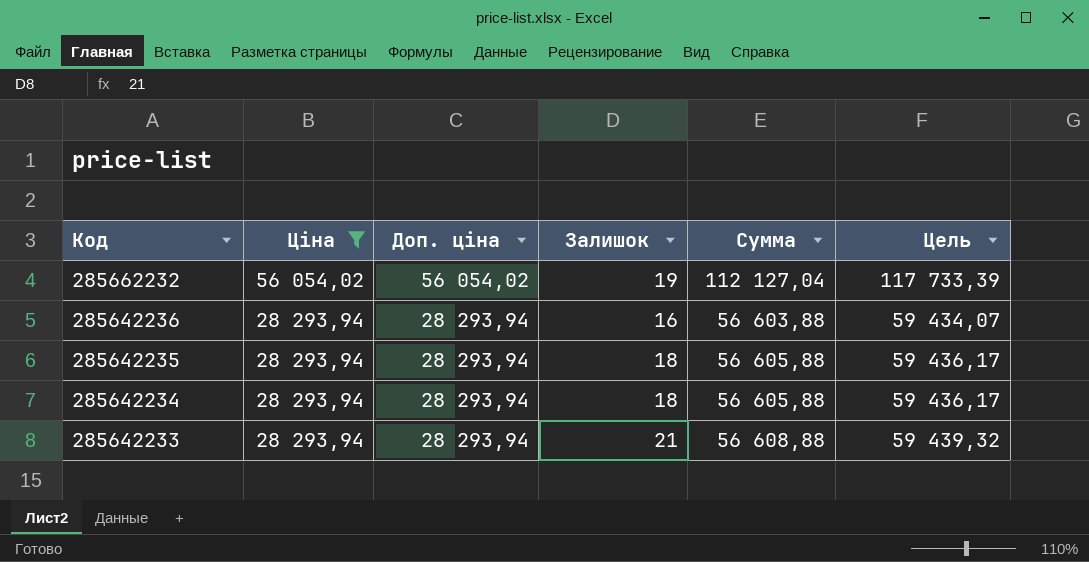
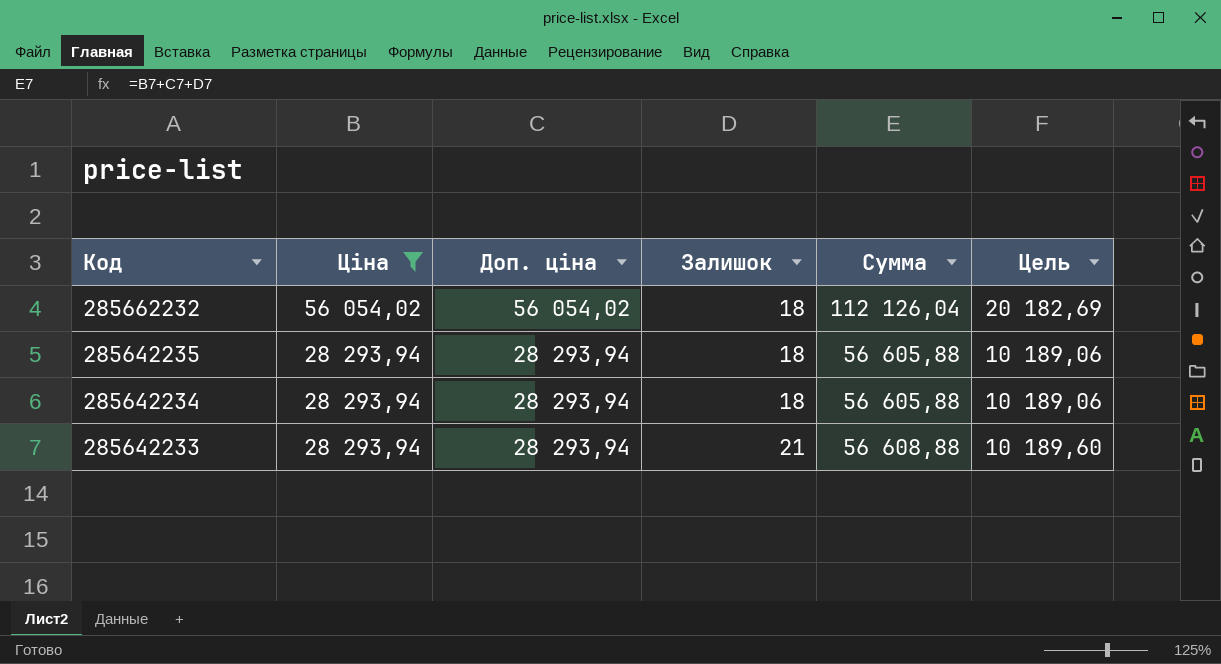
column Цель | formula: [Сумма] * 1,05 -> [Сумма] * 0,18
row 285642236: 28 293,94 | 28 293,94 | 16 | 56 603,88 | 59 434,07 -> none
285662232 | Залишок: 19 -> 18
285662232 | Сумма: 112 127,04 -> 112 126,04

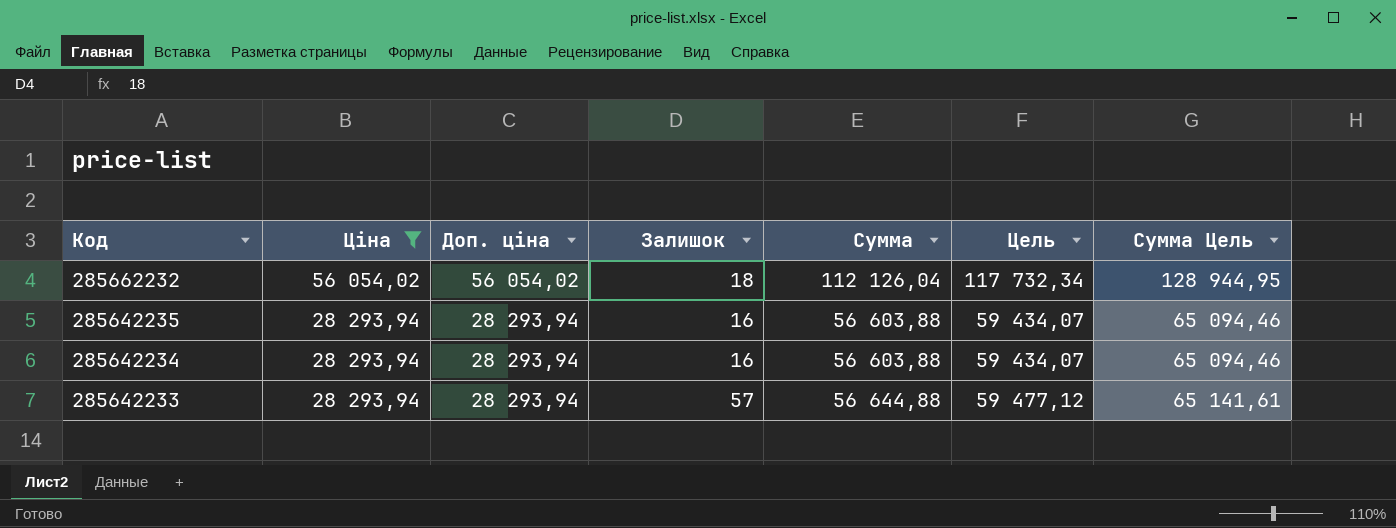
column Цель | formula: [Сумма] * 0,18 -> [Сумма] * 1,05
column Сумма Цель | formula: none -> [Сумма] * 1,15
285642235 | Залишок: 18 -> 16
285642235 | Сумма: 56 605,88 -> 56 603,88
285642234 | Залишок: 18 -> 16
285642234 | Сумма: 56 605,88 -> 56 603,88
285642233 | Залишок: 21 -> 57
285642233 | Сумма: 56 608,88 -> 56 644,88

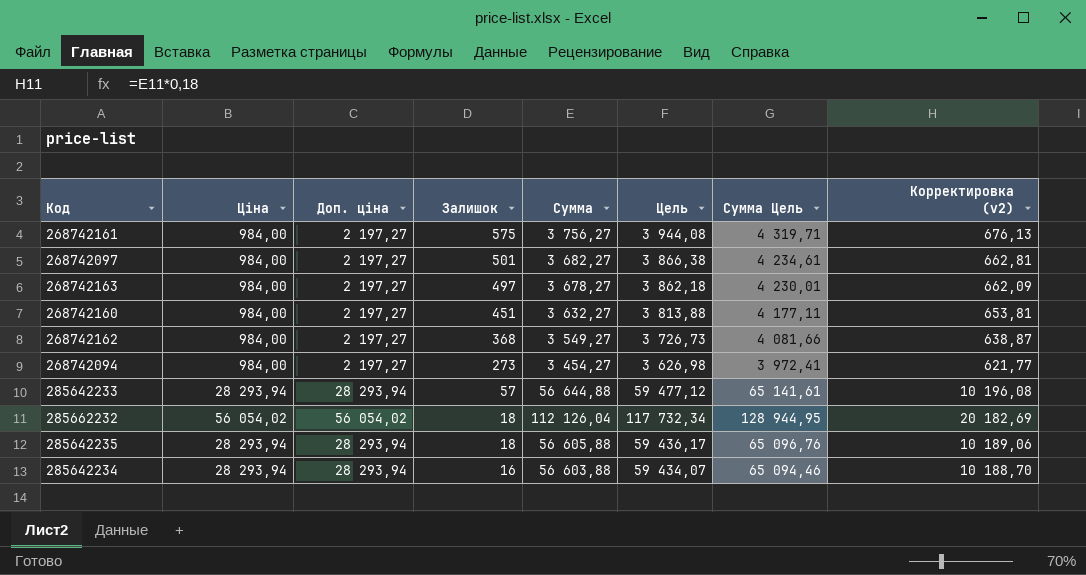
filter: Ціна != 984,00 -> none
row order: Код descending -> Залишок descending
column Корректировка (v2) | formula: none -> [Сумма] * 0,18
285642235 | Залишок: 16 -> 18
285642235 | Сумма: 56 603,88 -> 56 605,88
285642235 | Цель: 59 434,07 -> 59 436,17
285642235 | Сумма Цель: 65 094,46 -> 65 096,76

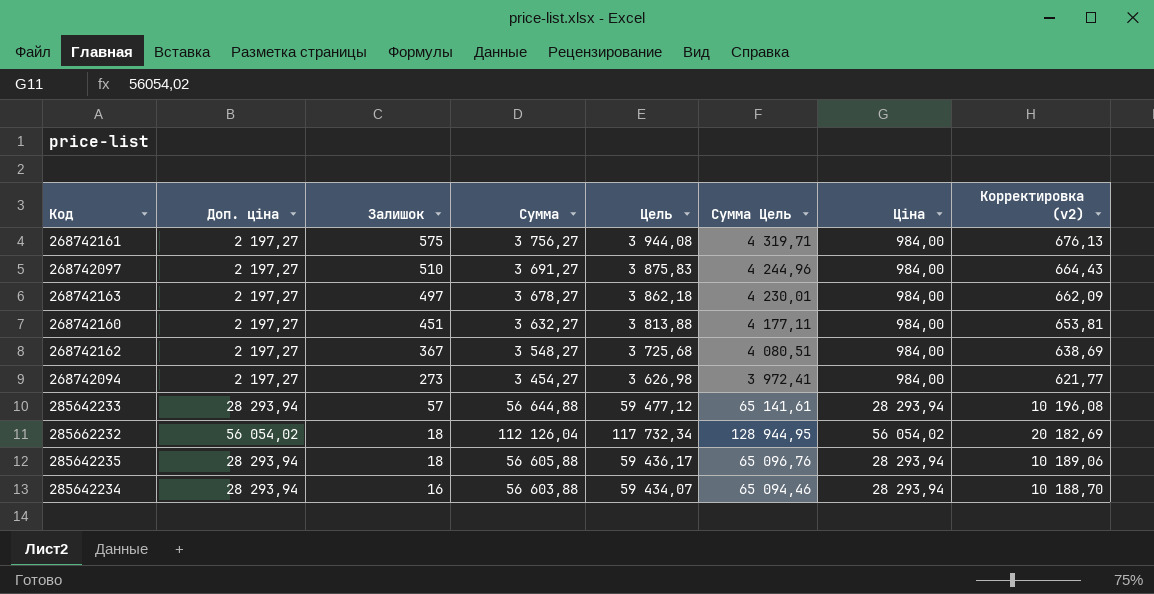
column Ціна | position: 2 -> 7
268742097 | Залишок: 501 -> 510
268742097 | Сумма: 3 682,27 -> 3 691,27
268742097 | Цель: 3 866,38 -> 3 875,83
268742097 | Сумма Цель: 4 234,61 -> 4 244,96
268742097 | Корректировка (v2): 662,81 -> 664,43
268742162 | Залишок: 368 -> 367
268742162 | Сумма: 3 549,27 -> 3 548,27
268742162 | Цель: 3 726,73 -> 3 725,68
268742162 | Сумма Цель: 4 081,66 -> 4 080,51
268742162 | Корректировка (v2): 638,87 -> 638,69

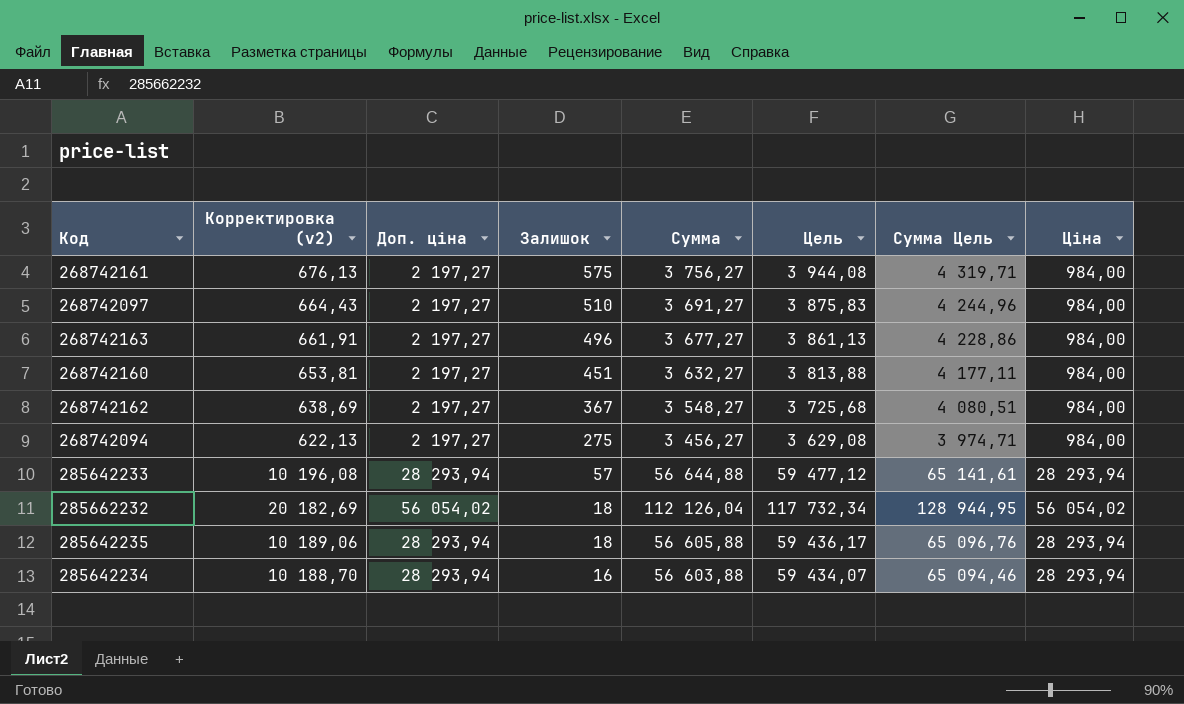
column Корректировка (v2) | position: 8 -> 2
268742163 | Корректировка (v2): 662,09 -> 661,91
268742163 | Залишок: 497 -> 496
268742163 | Сумма: 3 678,27 -> 3 677,27
268742163 | Цель: 3 862,18 -> 3 861,13
268742163 | Сумма Цель: 4 230,01 -> 4 228,86
268742094 | Корректировка (v2): 621,77 -> 622,13
268742094 | Залишок: 273 -> 275
268742094 | Сумма: 3 454,27 -> 3 456,27
268742094 | Цель: 3 626,98 -> 3 629,08
268742094 | Сумма Цель: 3 972,41 -> 3 974,71

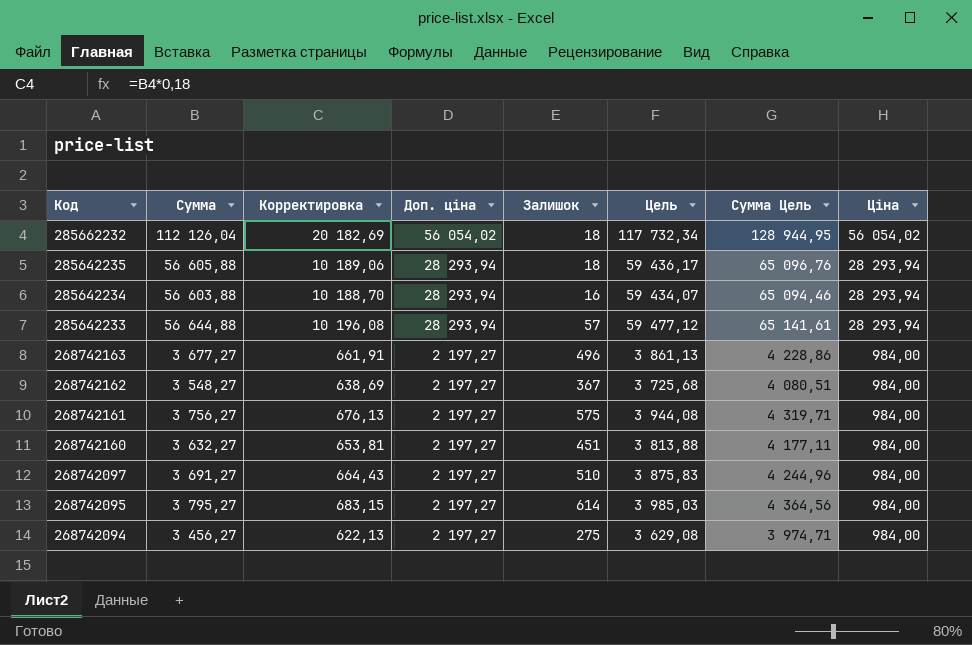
row order: Залишок descending -> Код descending
column Сумма | position: 5 -> 2
column name: Корректировка (v2) -> Корректировка
row 268742095: none -> 3 795,27 | 683,15 | 2 197,27 | 614 | 3 985,03 | 4 364,56 | 984,00

